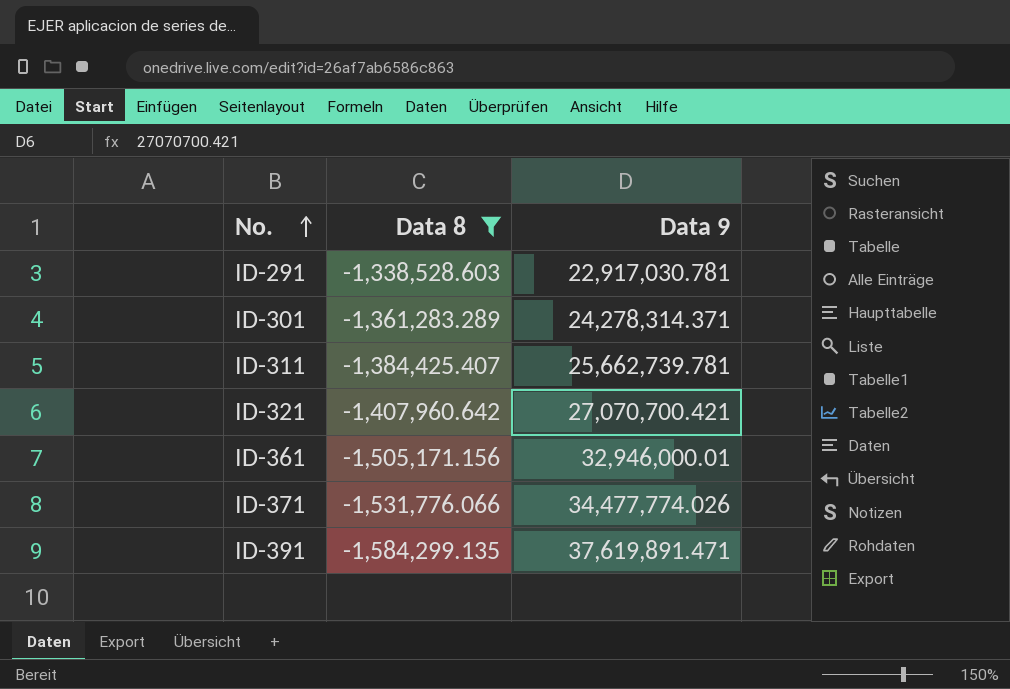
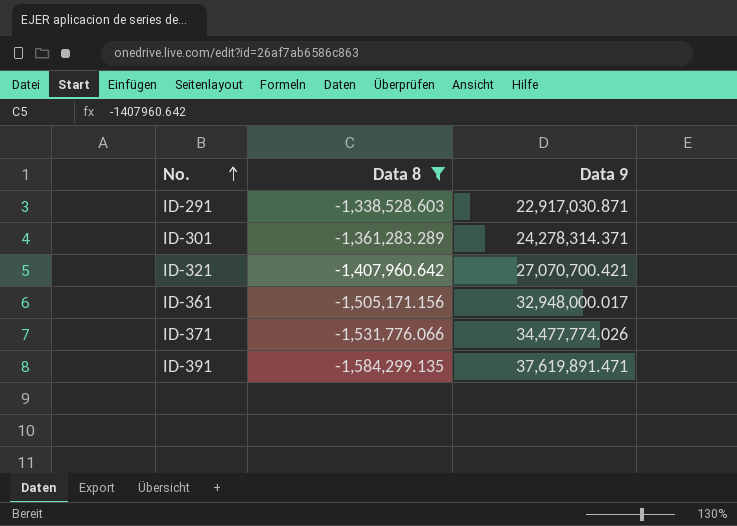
row ID-311: -1,384,425.407 | 25,662,739.781 -> none
ID-291 | Data 9: 22,917,030.781 -> 22,917,030.871
ID-361 | Data 9: 32,946,000.01 -> 32,948,000.017

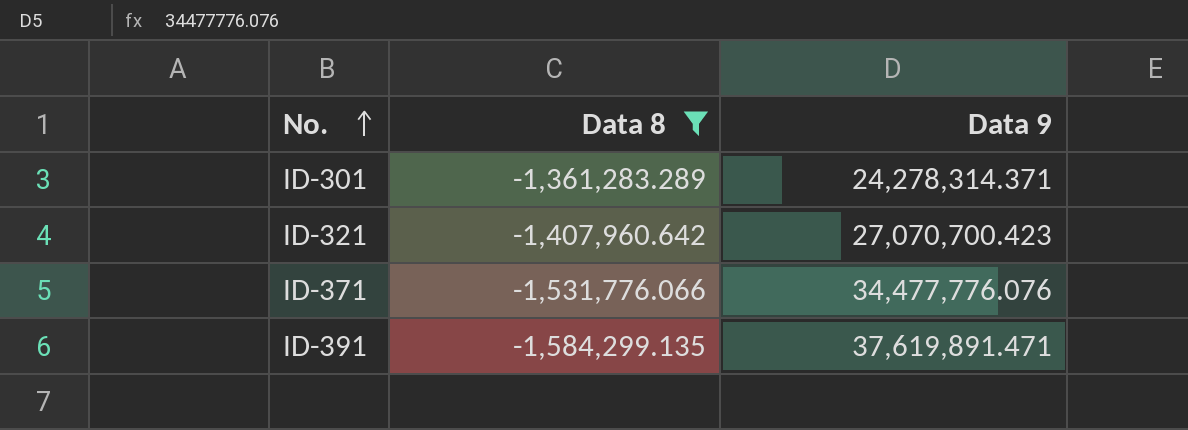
row ID-291: -1,338,528.603 | 22,917,030.871 -> none
row ID-361: -1,505,171.156 | 32,948,000.017 -> none
ID-321 | Data 9: 27,070,700.421 -> 27,070,700.423
ID-371 | Data 9: 34,477,774.026 -> 34,477,776.076

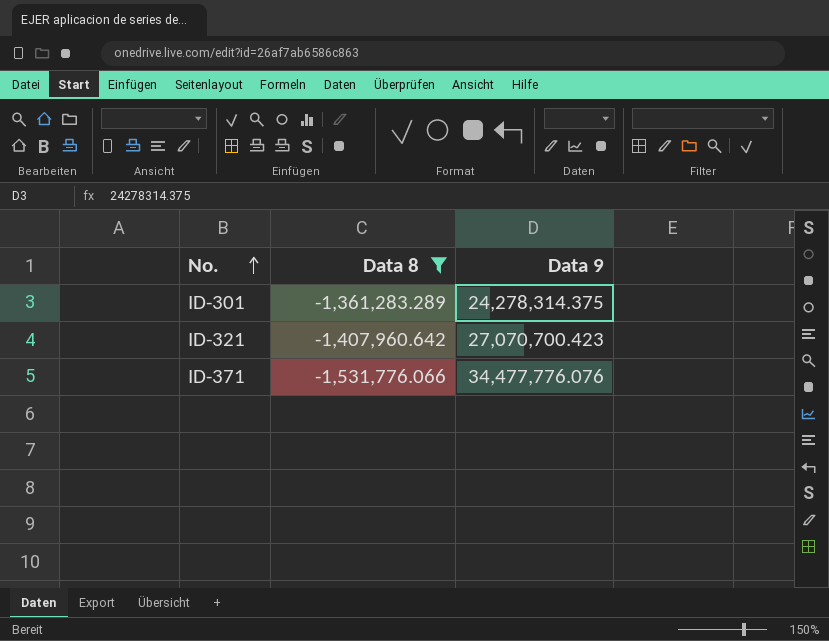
row ID-391: -1,584,299.135 | 37,619,891.471 -> none
ID-301 | Data 9: 24,278,314.371 -> 24,278,314.375

